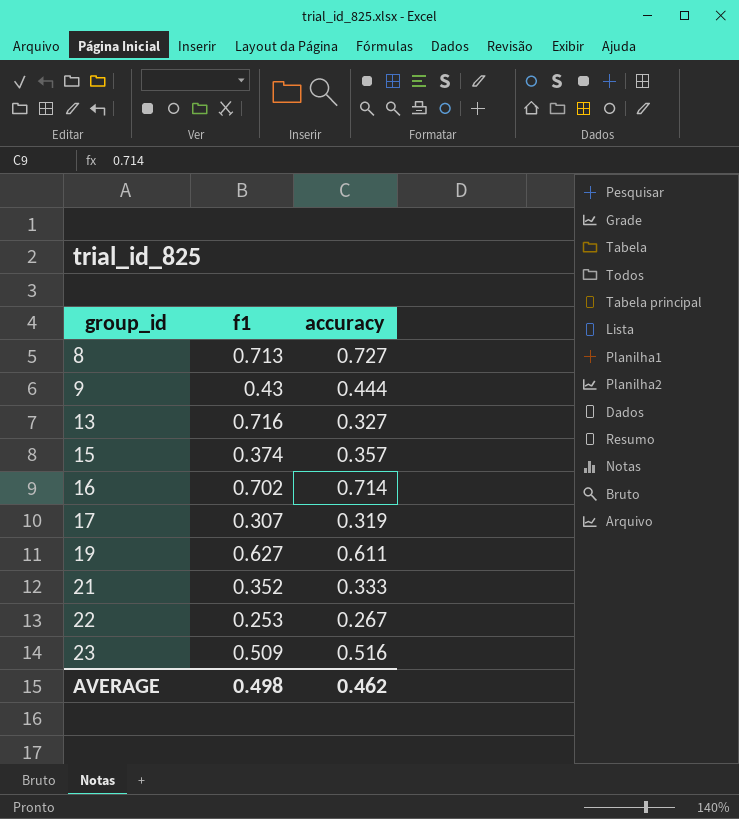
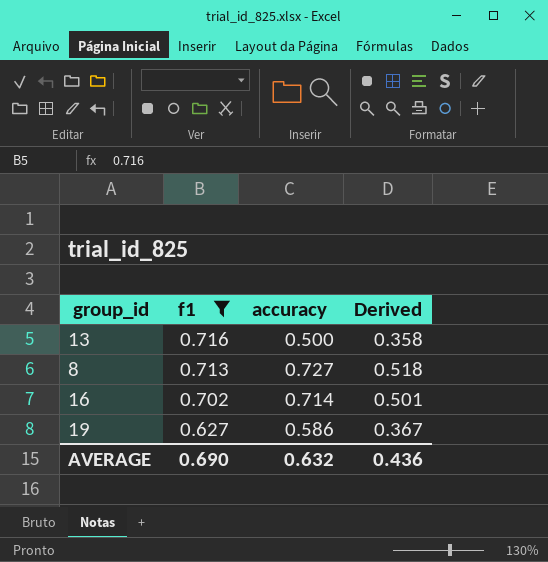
filter: none -> f1 >= 0.627
row order: group_id ascending -> f1 descending
column Derived | formula: none -> [f1] * [accuracy]
13 | accuracy: 0.327 -> 0.500
19 | accuracy: 0.611 -> 0.586
AVERAGE | f1: 0.498 -> 0.690
AVERAGE | accuracy: 0.462 -> 0.632

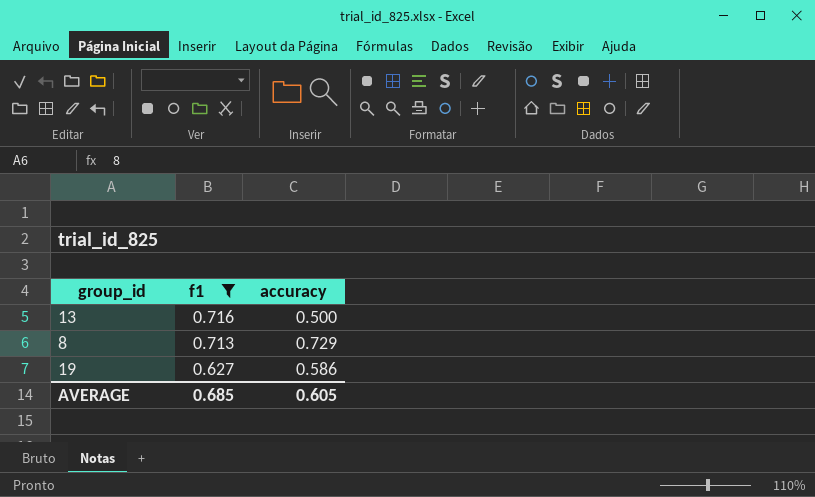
column Derived | formula: [f1] * [accuracy] -> none
row 16: 0.702 | 0.714 | 0.501 -> none
8 | accuracy: 0.727 -> 0.729
AVERAGE | f1: 0.690 -> 0.685
AVERAGE | accuracy: 0.632 -> 0.605

